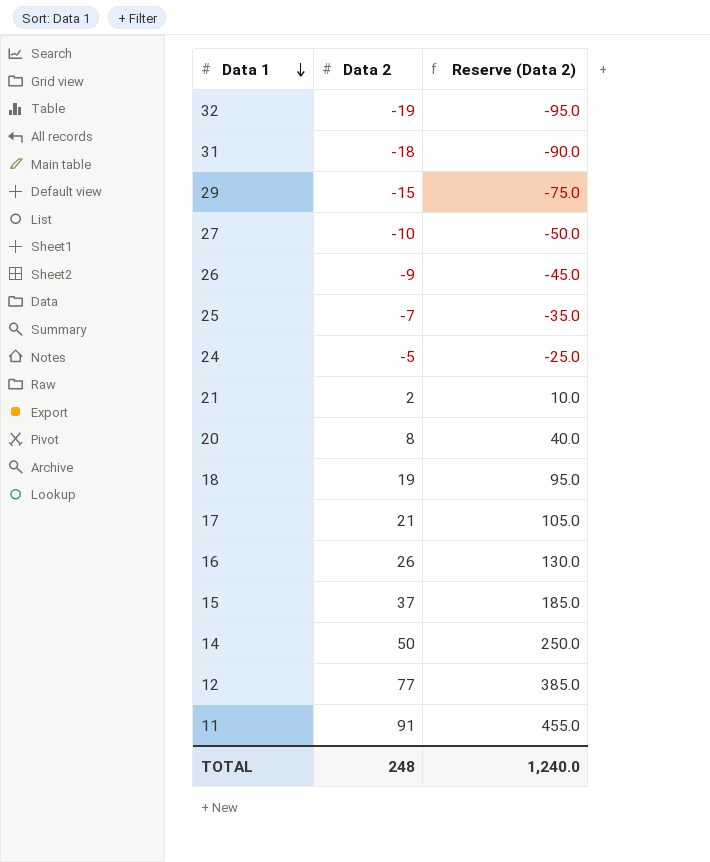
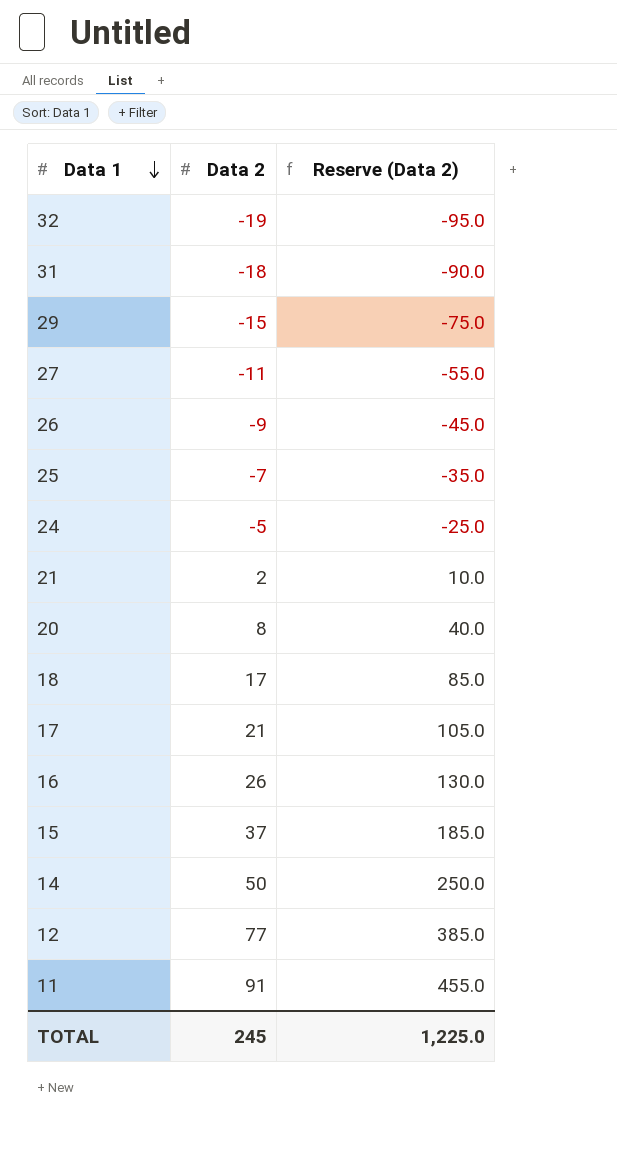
27 | Data 2: -10 -> -11
27 | Reserve (Data 2): -50.0 -> -55.0
18 | Data 2: 19 -> 17
18 | Reserve (Data 2): 95.0 -> 85.0
TOTAL | Data 2: 248 -> 245
TOTAL | Reserve (Data 2): 1,240.0 -> 1,225.0

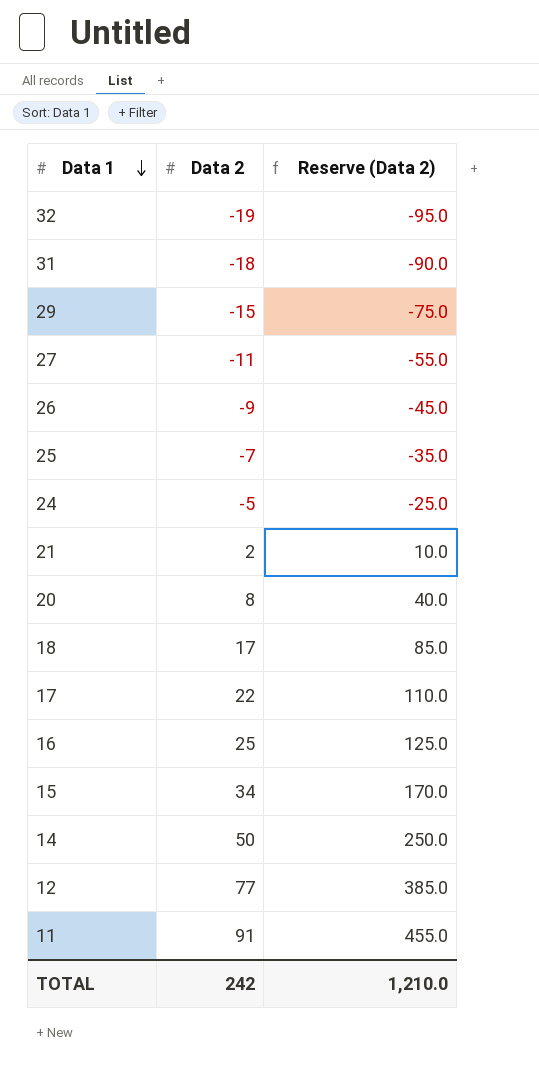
17 | Data 2: 21 -> 22
17 | Reserve (Data 2): 105.0 -> 110.0
16 | Data 2: 26 -> 25
16 | Reserve (Data 2): 130.0 -> 125.0
15 | Data 2: 37 -> 34
15 | Reserve (Data 2): 185.0 -> 170.0
TOTAL | Data 2: 245 -> 242
TOTAL | Reserve (Data 2): 1,225.0 -> 1,210.0

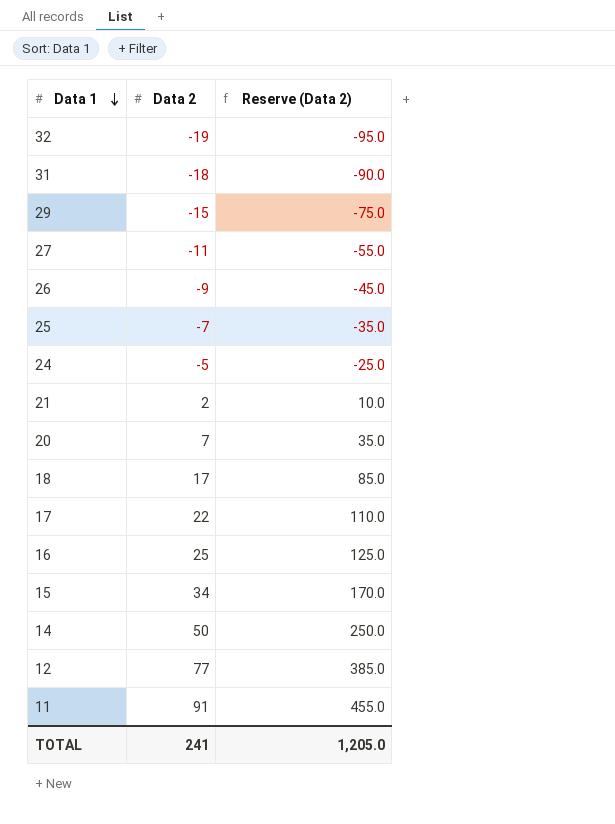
20 | Data 2: 8 -> 7
20 | Reserve (Data 2): 40.0 -> 35.0
TOTAL | Data 2: 242 -> 241
TOTAL | Reserve (Data 2): 1,210.0 -> 1,205.0

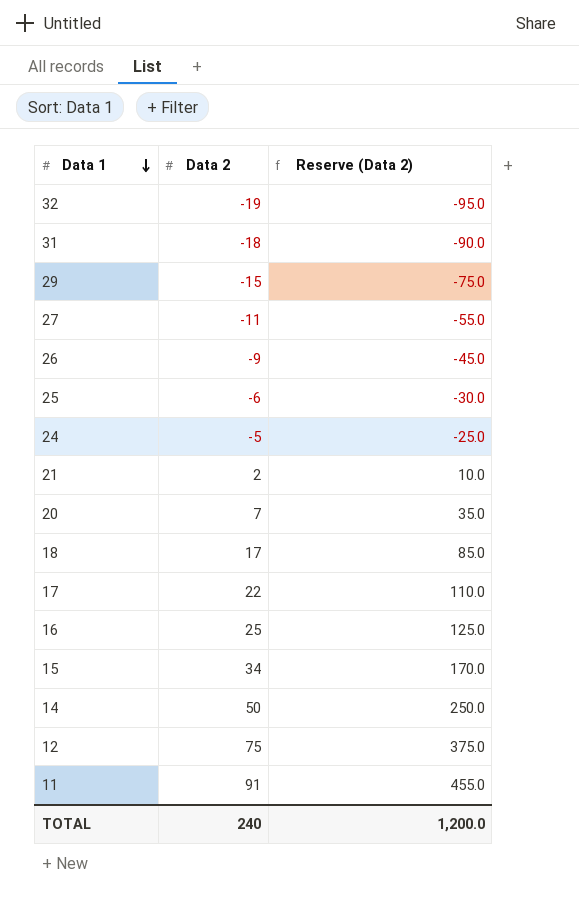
25 | Data 2: -7 -> -6
25 | Reserve (Data 2): -35.0 -> -30.0
12 | Data 2: 77 -> 75
12 | Reserve (Data 2): 385.0 -> 375.0
TOTAL | Data 2: 241 -> 240
TOTAL | Reserve (Data 2): 1,205.0 -> 1,200.0

